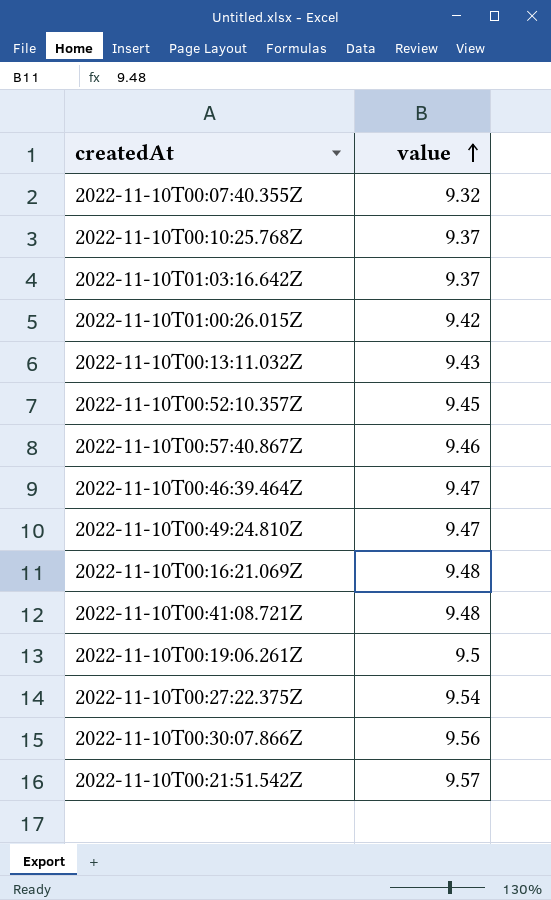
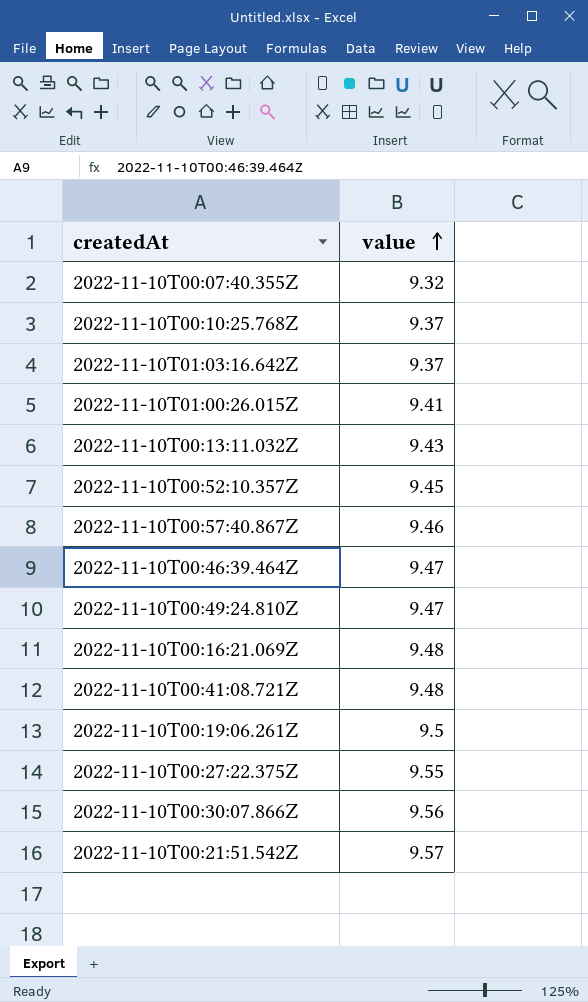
2022-11-10T01:00:26.015Z | value: 9.42 -> 9.41
2022-11-10T00:27:22.375Z | value: 9.54 -> 9.55

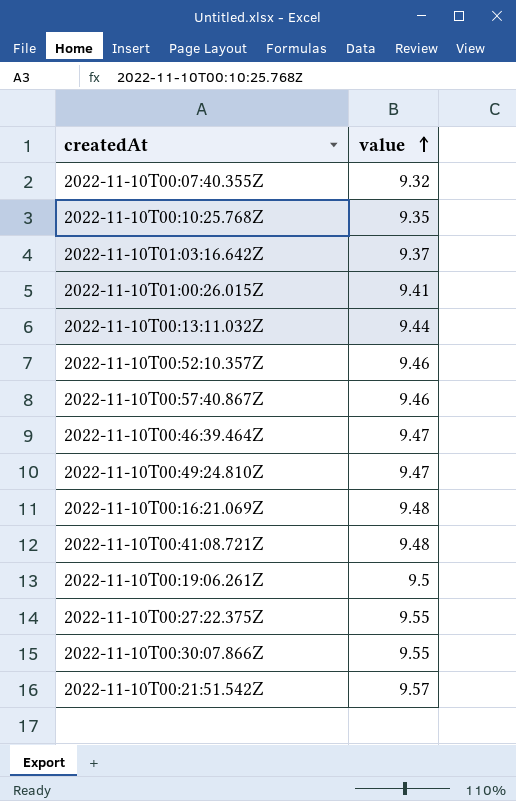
2022-11-10T00:10:25.768Z | value: 9.37 -> 9.35
2022-11-10T00:13:11.032Z | value: 9.43 -> 9.44
2022-11-10T00:52:10.357Z | value: 9.45 -> 9.46
2022-11-10T00:30:07.866Z | value: 9.56 -> 9.55

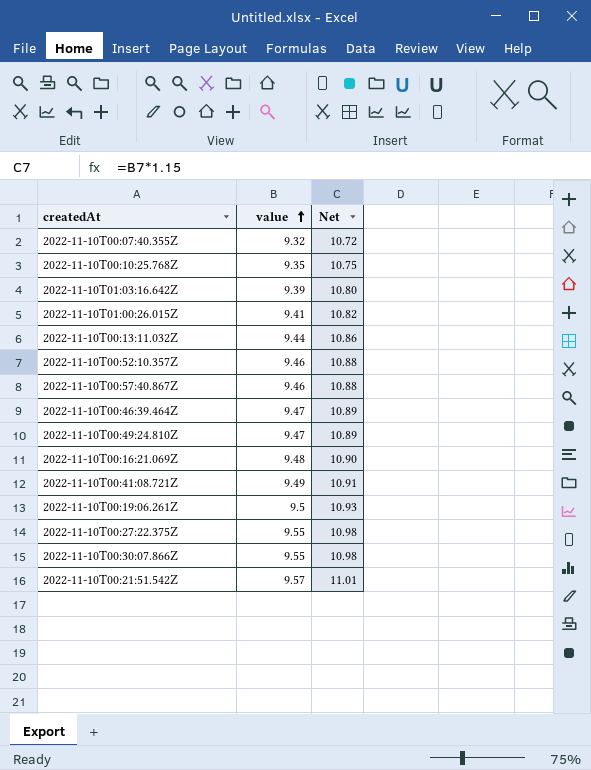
column Net | formula: none -> [value] * 1.15
2022-11-10T01:03:16.642Z | value: 9.37 -> 9.39
2022-11-10T00:41:08.721Z | value: 9.48 -> 9.49

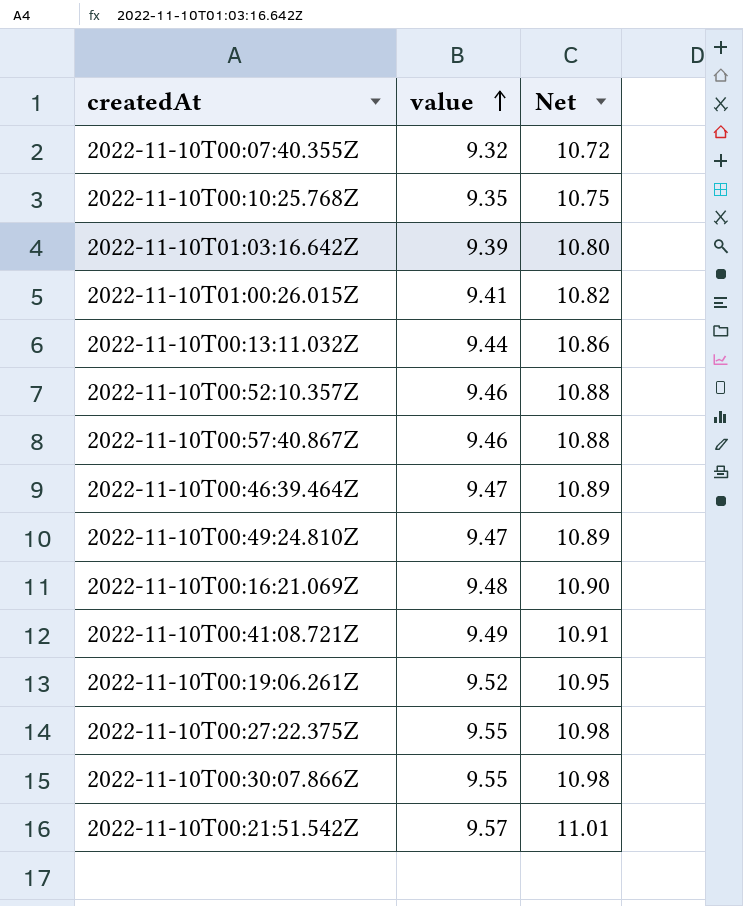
2022-11-10T00:19:06.261Z | value: 9.5 -> 9.52
2022-11-10T00:19:06.261Z | Net: 10.93 -> 10.95

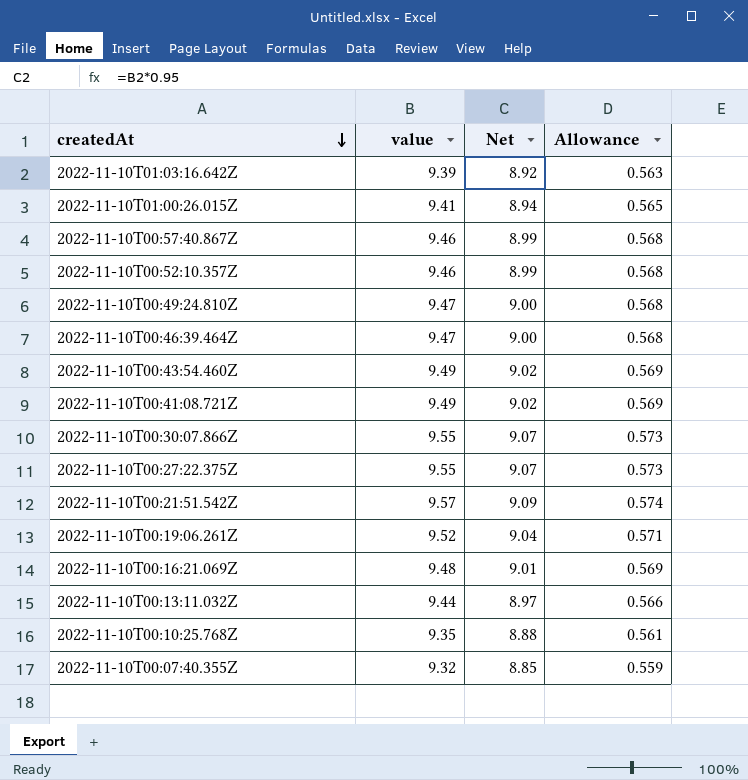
row order: value ascending -> createdAt descending
column Net | formula: [value] * 1.15 -> [value] * 0.95
column Allowance | formula: none -> [value] * 0.06
row 2022-11-10T00:43:54.460Z: none -> 9.49 | 9.02 | 0.569

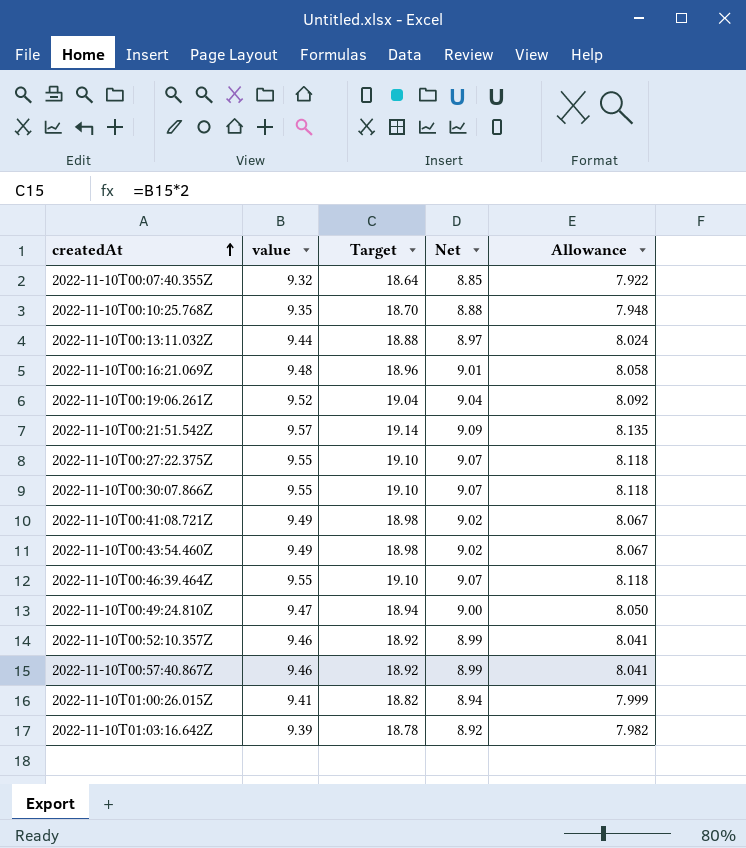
row order: createdAt descending -> createdAt ascending
column Target | formula: none -> [value] * 2
column Allowance | formula: [value] * 0.06 -> [value] * 0.85
2022-11-10T00:46:39.464Z | value: 9.47 -> 9.55
2022-11-10T00:46:39.464Z | Net: 9.00 -> 9.07

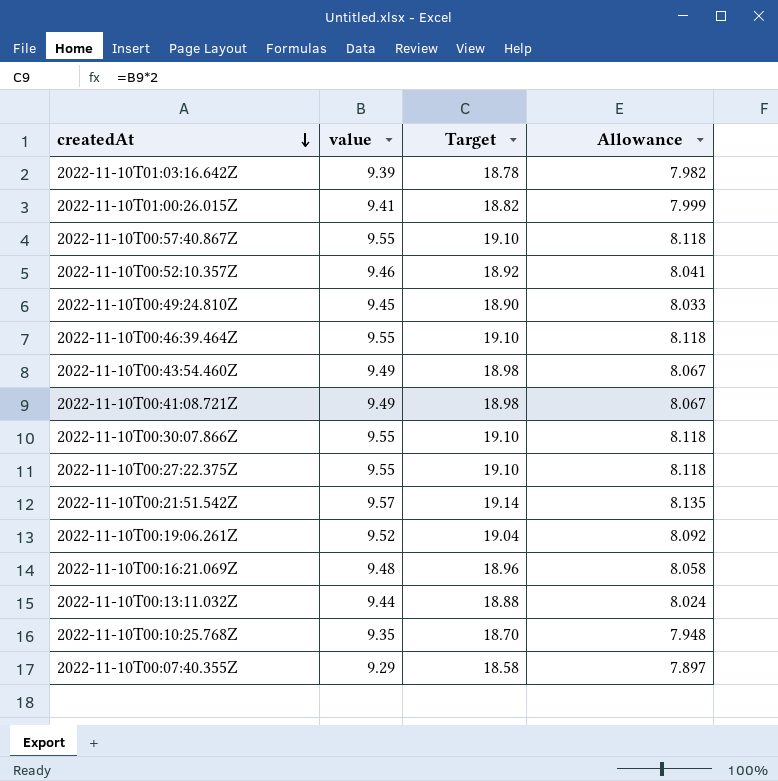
row order: createdAt ascending -> createdAt descending
column Net | formula: [value] * 0.95 -> none
2022-11-10T00:57:40.867Z | value: 9.46 -> 9.55
2022-11-10T00:57:40.867Z | Target: 18.92 -> 19.10
2022-11-10T00:57:40.867Z | Allowance: 8.041 -> 8.118
2022-11-10T00:49:24.810Z | value: 9.47 -> 9.45
2022-11-10T00:49:24.810Z | Target: 18.94 -> 18.90
2022-11-10T00:49:24.810Z | Allowance: 8.050 -> 8.033
2022-11-10T00:07:40.355Z | value: 9.32 -> 9.29
2022-11-10T00:07:40.355Z | Target: 18.64 -> 18.58
2022-11-10T00:07:40.355Z | Allowance: 7.922 -> 7.897

